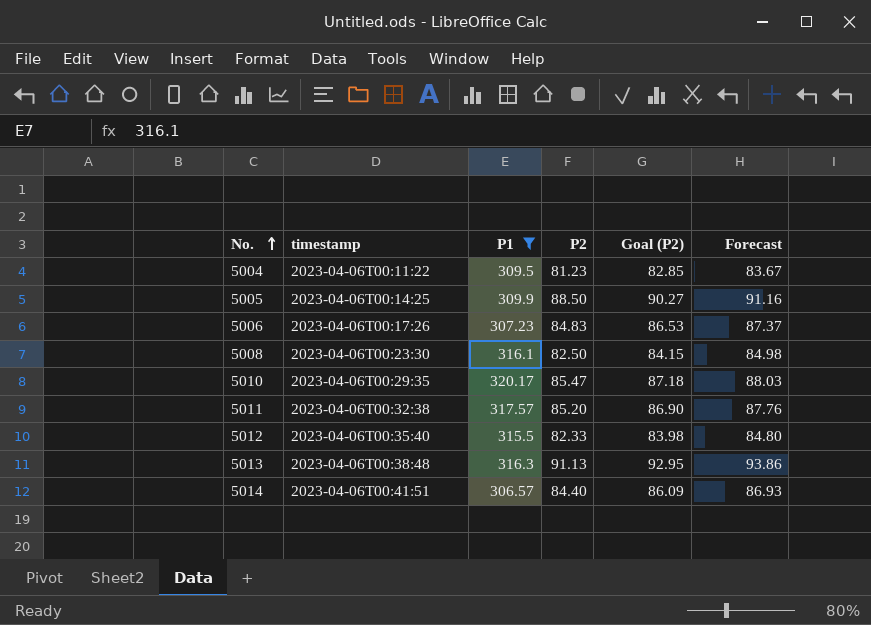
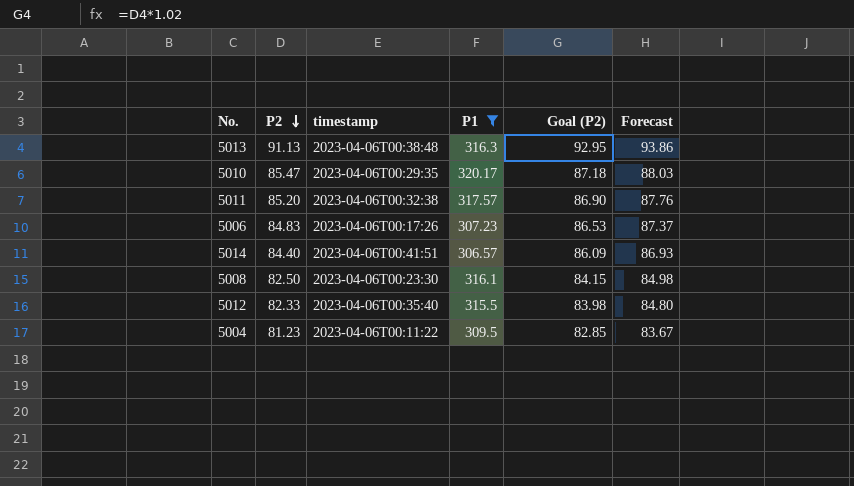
row order: No. ascending -> P2 descending
column P2 | position: 4 -> 2
row 5005: 2023-04-06T00:14:25 | 309.9 | 88.50 | 90.27 | 91.16 -> none

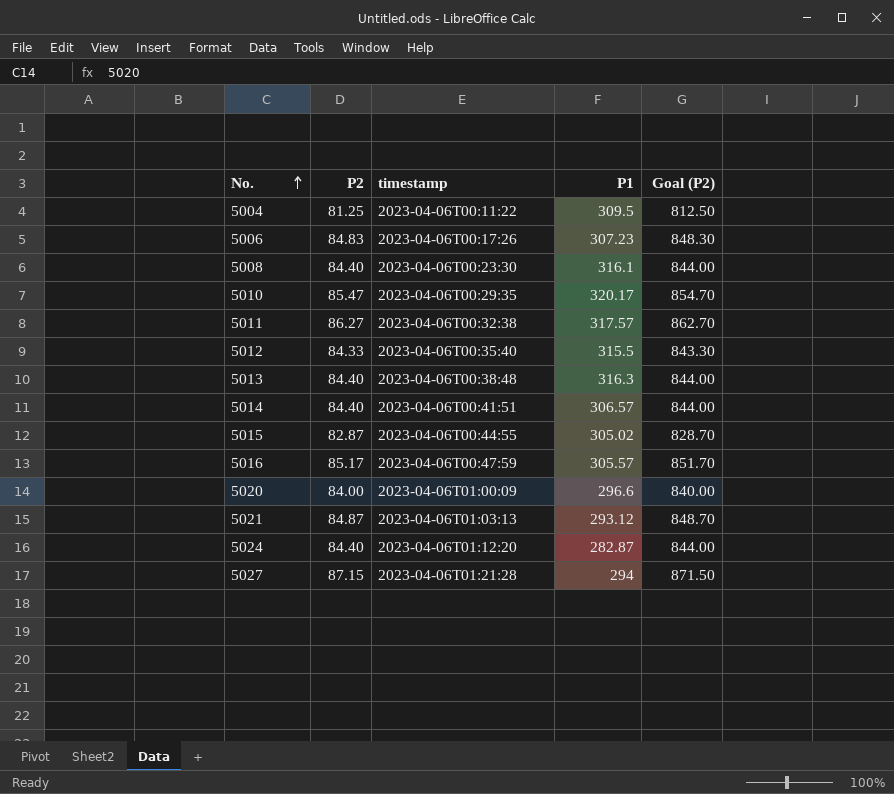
filter: P1 >= 306.57 -> none
row order: P2 descending -> No. ascending
column Forecast | formula: [P2] * 1.03 -> none
column Goal (P2) | formula: [P2] * 1.02 -> [P2] * 10
5004 | P2: 81.23 -> 81.25
5008 | P2: 82.50 -> 84.40
5011 | P2: 85.20 -> 86.27
5012 | P2: 82.33 -> 84.33
5013 | P2: 91.13 -> 84.40

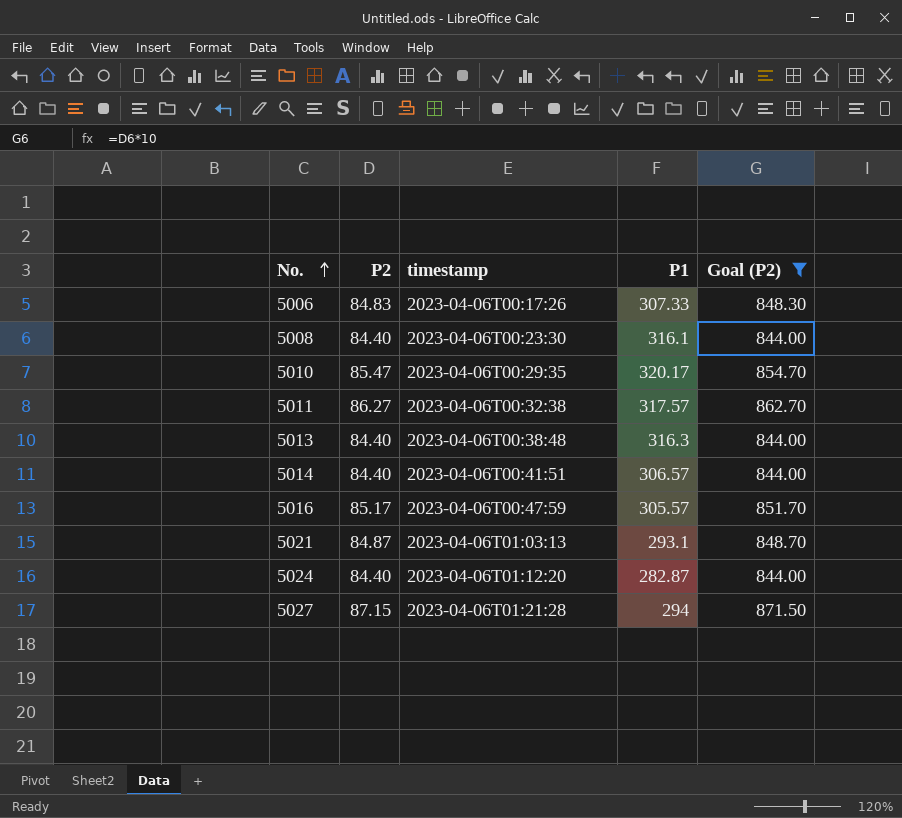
filter: none -> Goal (P2) >= 844.00
5006 | P1: 307.23 -> 307.33
5021 | P1: 293.12 -> 293.1

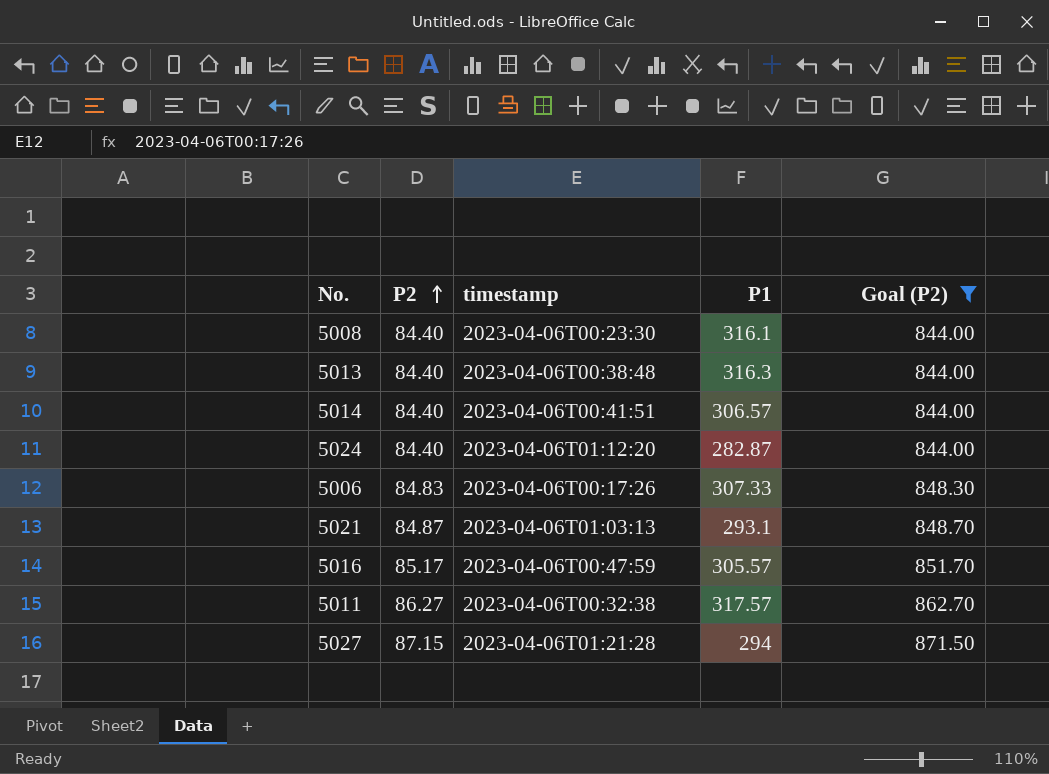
row order: No. ascending -> P2 ascending
row 5010: 85.47 | 2023-04-06T00:29:35 | 320.17 | 854.70 -> none

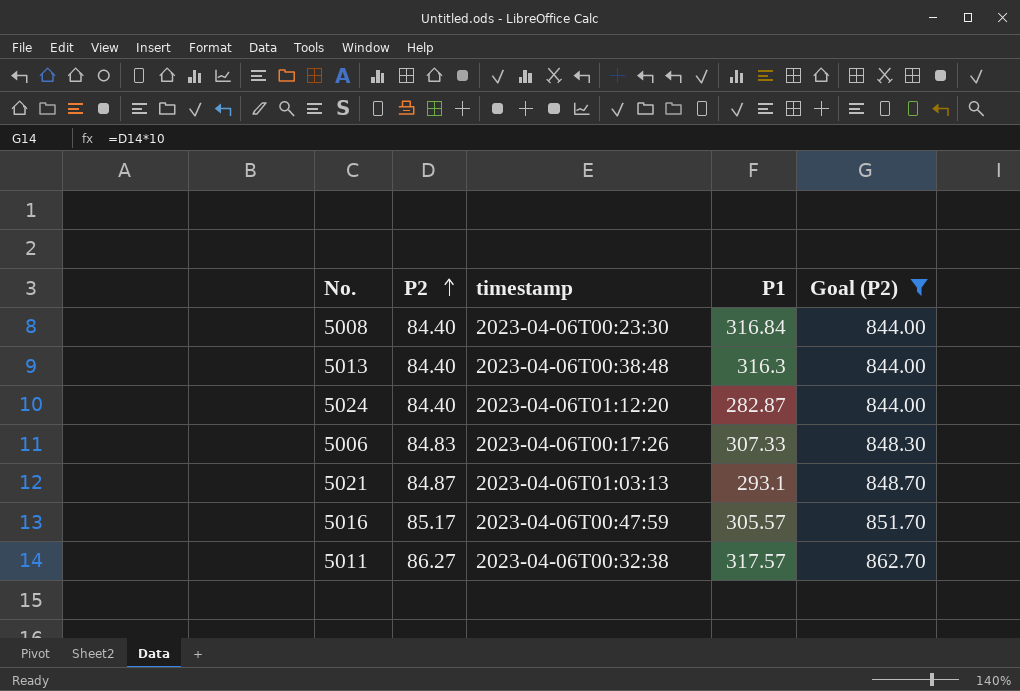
row 5014: 84.40 | 2023-04-06T00:41:51 | 306.57 | 844.00 -> none
row 5027: 87.15 | 2023-04-06T01:21:28 | 294 | 871.50 -> none
5008 | P1: 316.1 -> 316.84

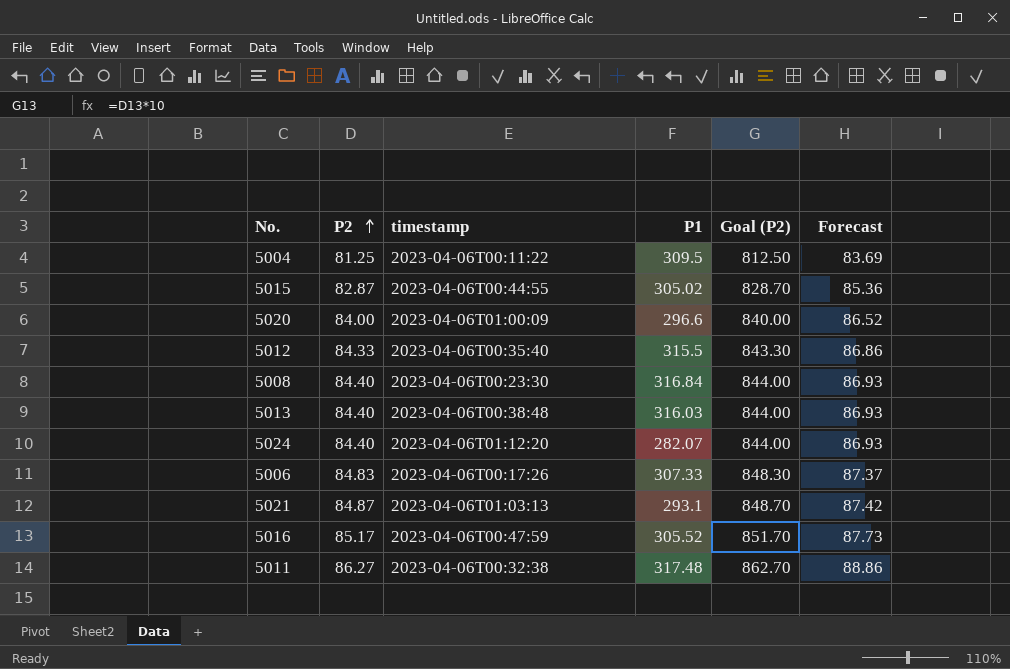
filter: Goal (P2) >= 844.00 -> none
column Forecast | formula: none -> [P2] * 1.03
5013 | P1: 316.3 -> 316.03
5024 | P1: 282.87 -> 282.07
5016 | P1: 305.57 -> 305.52
5011 | P1: 317.57 -> 317.48

